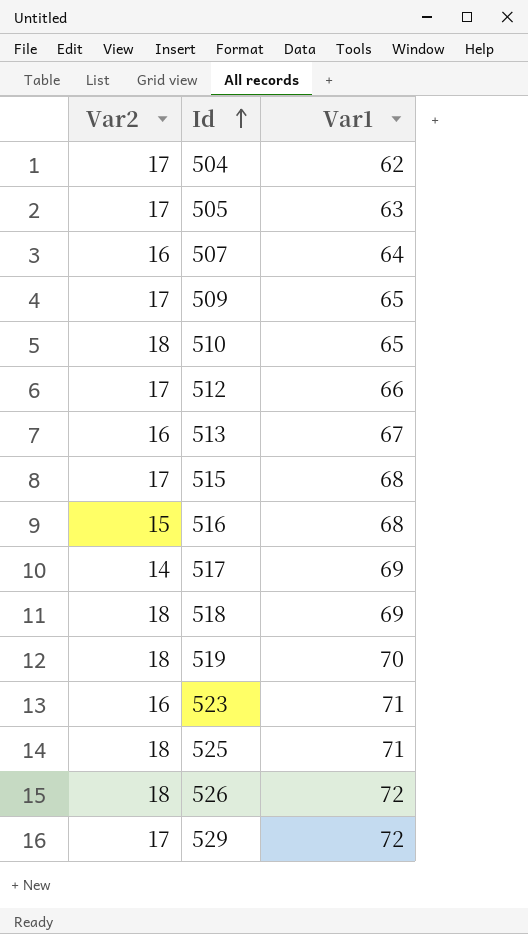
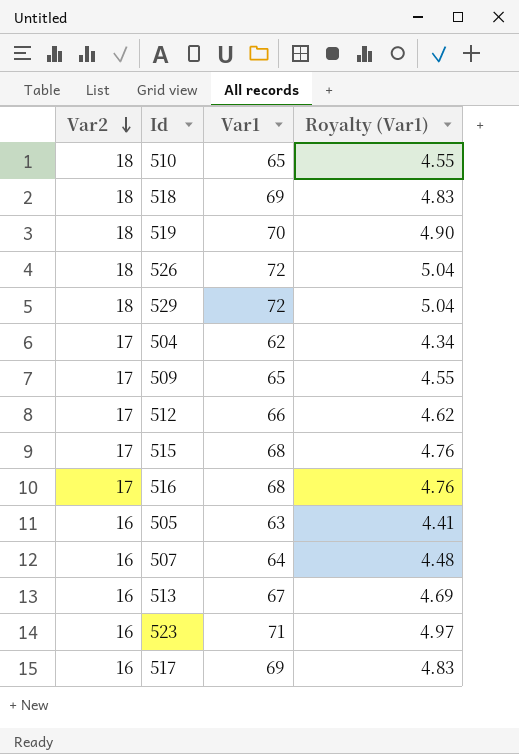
row order: Id ascending -> Var2 descending
column Royalty (Var1) | formula: none -> [Var1] * 0.07
row 525: 18 | 71 -> none
529 | Var2: 17 -> 18
516 | Var2: 15 -> 17
505 | Var2: 17 -> 16
517 | Var2: 14 -> 16

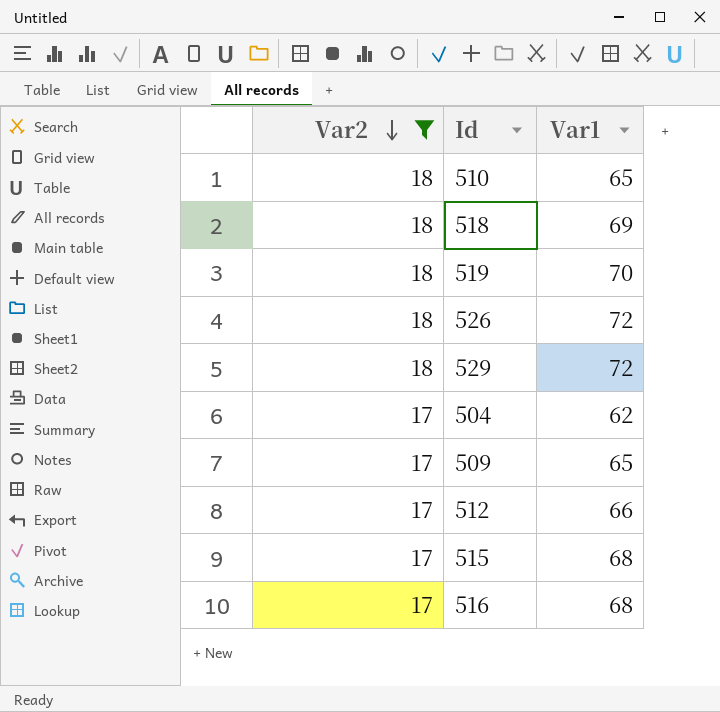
filter: none -> Var2 != 16
column Royalty (Var1) | formula: [Var1] * 0.07 -> none

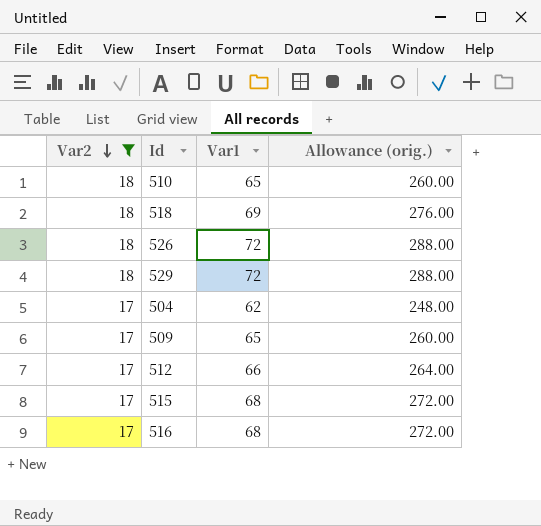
column Allowance (orig.) | formula: none -> [Var1] * 4
row 519: 18 | 70 -> none

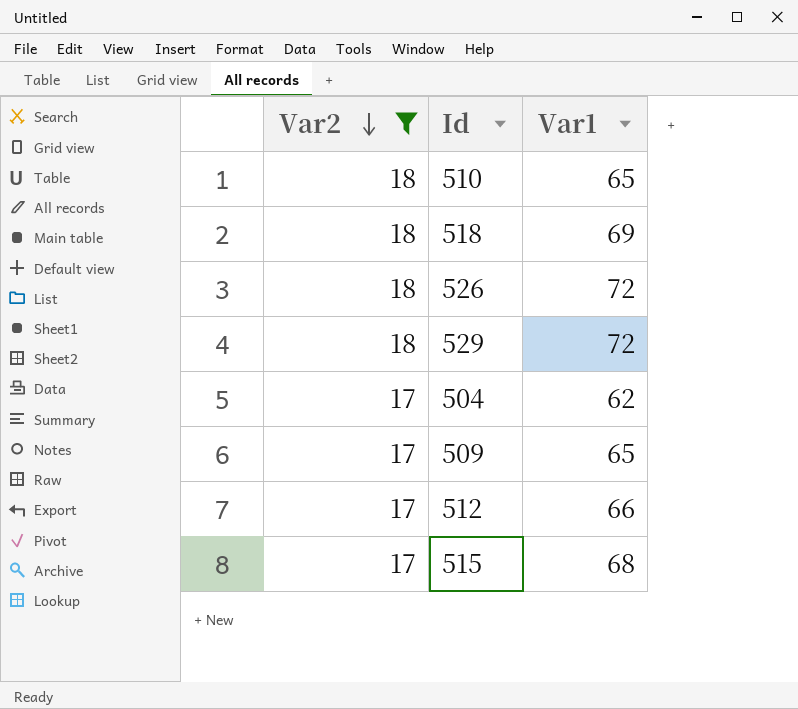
column Allowance (orig.) | formula: [Var1] * 4 -> none
row 516: 17 | 68 | 272.00 -> none

